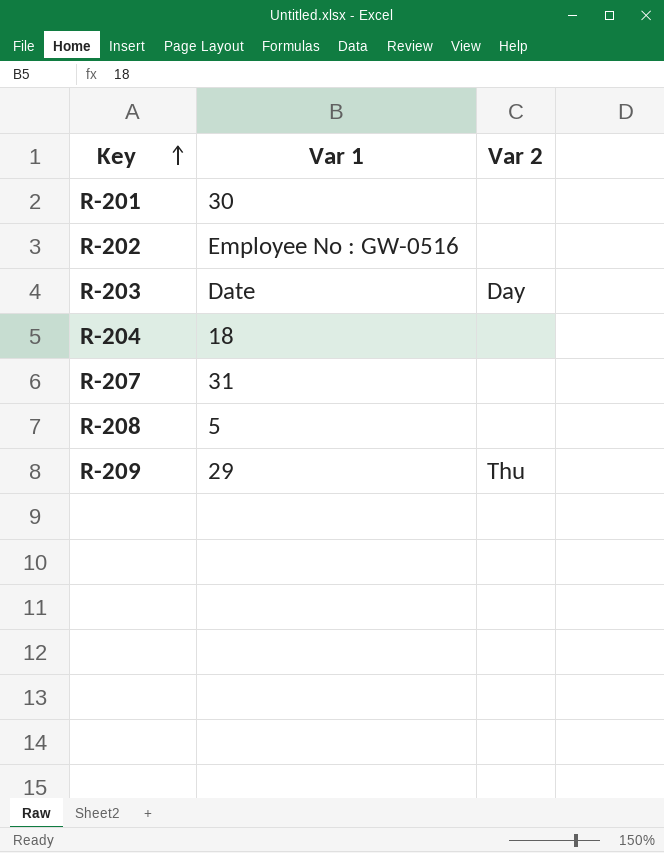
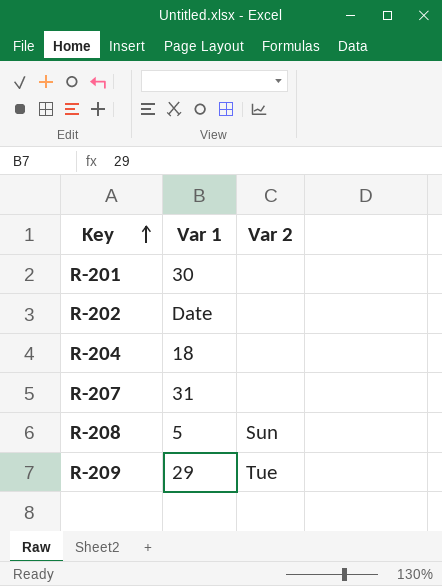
row R-203: Date | Day -> none
R-202 | Var 1: Employee No : GW-0516 -> Date
R-208 | Var 2: none -> Sun
R-209 | Var 2: Thu -> Tue

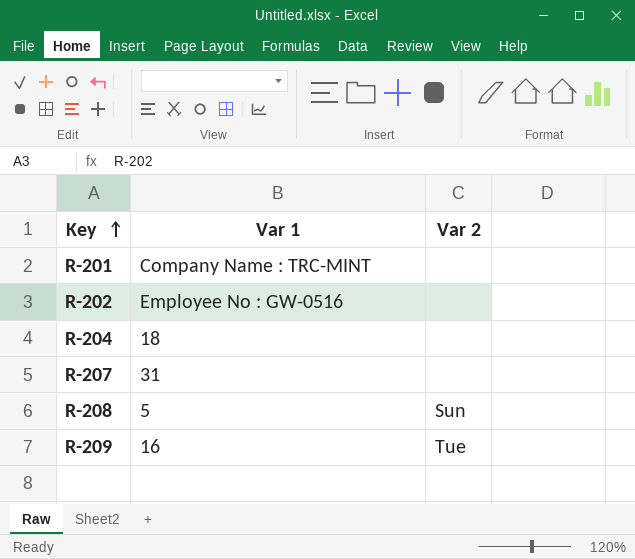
R-201 | Var 1: 30 -> Company Name : TRC-MINT
R-202 | Var 1: Date -> Employee No : GW-0516
R-209 | Var 1: 29 -> 16

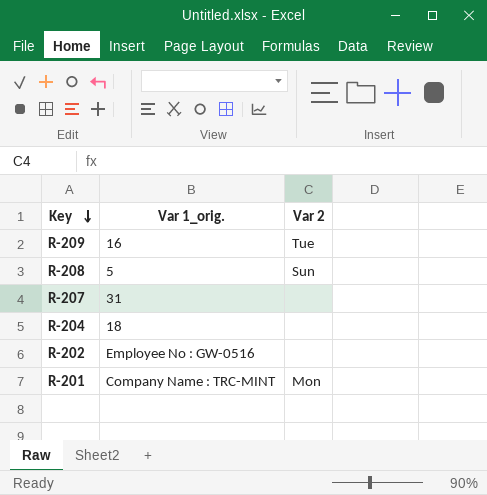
row order: Key ascending -> Key descending
column name: Var 1 -> Var 1_orig.
R-201 | Var 2: none -> Mon

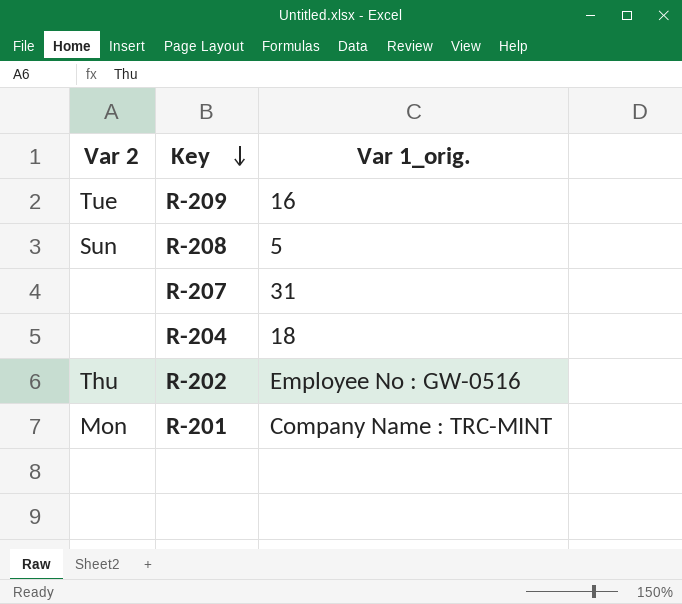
column Var 2 | position: 3 -> 1
R-202 | Var 2: none -> Thu

